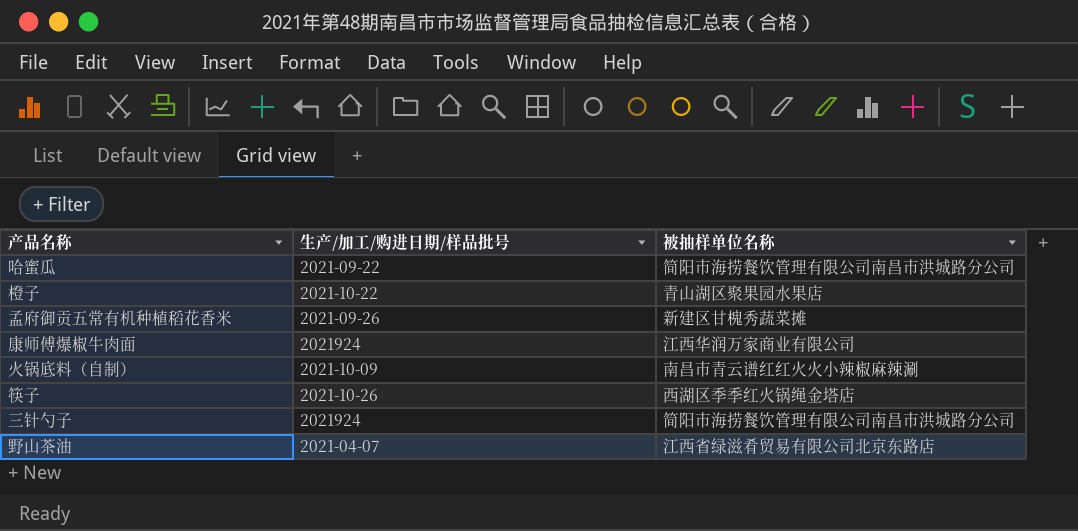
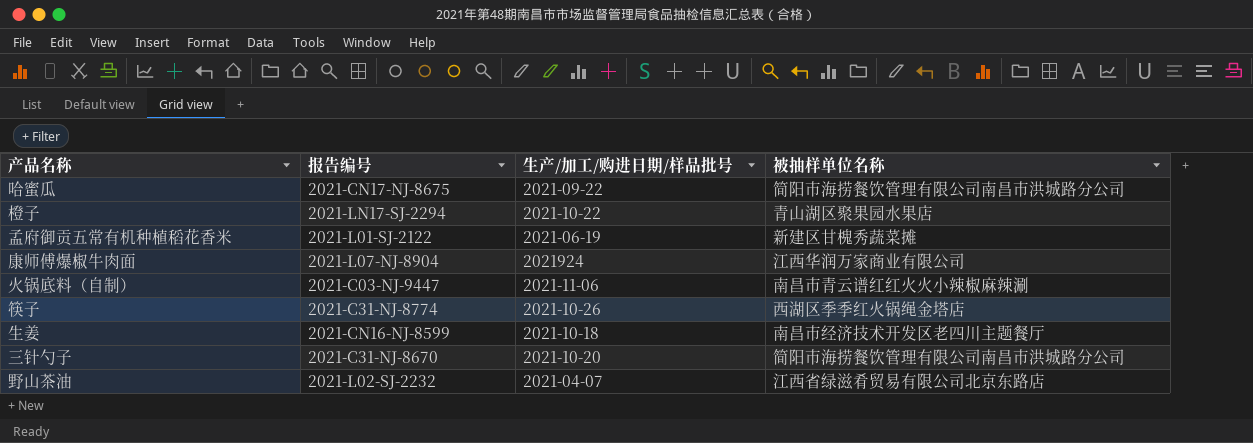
column 报告编号 | position: none -> 2
孟府御贡五常有机种植稻花香米 | 生产/加工/购进日期/样品批号: 2021-09-26 -> 2021-06-19
火锅底料（自制） | 生产/加工/购进日期/样品批号: 2021-10-09 -> 2021-11-06
row 生姜: none -> 2021-CN16-NJ-8599 | 2021-10-18 | 南昌市经济技术开发区老四川主题餐厅
三针勺子 | 生产/加工/购进日期/样品批号: 2021924 -> 2021-10-20

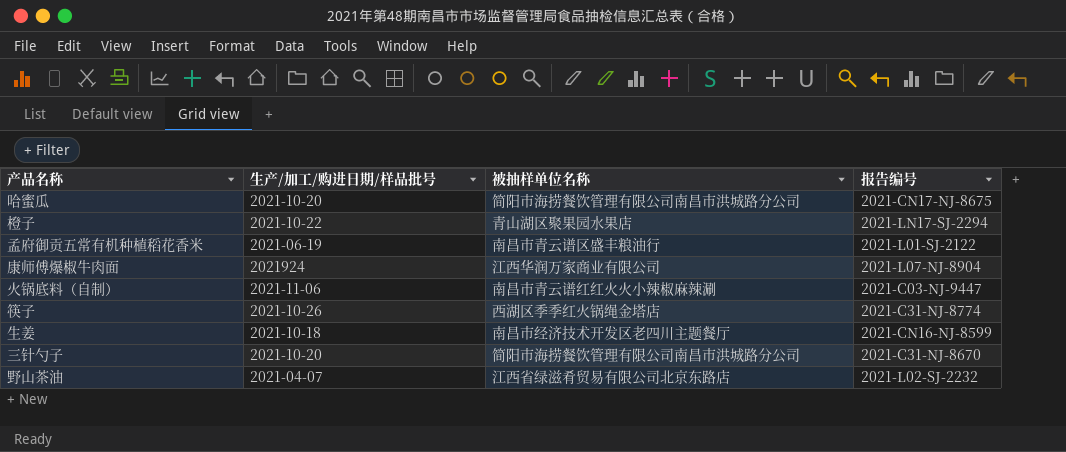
column 报告编号 | position: 2 -> 4
哈蜜瓜 | 生产/加工/购进日期/样品批号: 2021-09-22 -> 2021-10-20
孟府御贡五常有机种植稻花香米 | 被抽样单位名称: 新建区甘槐秀蔬菜摊 -> 南昌市青云谱区盛丰粮油行

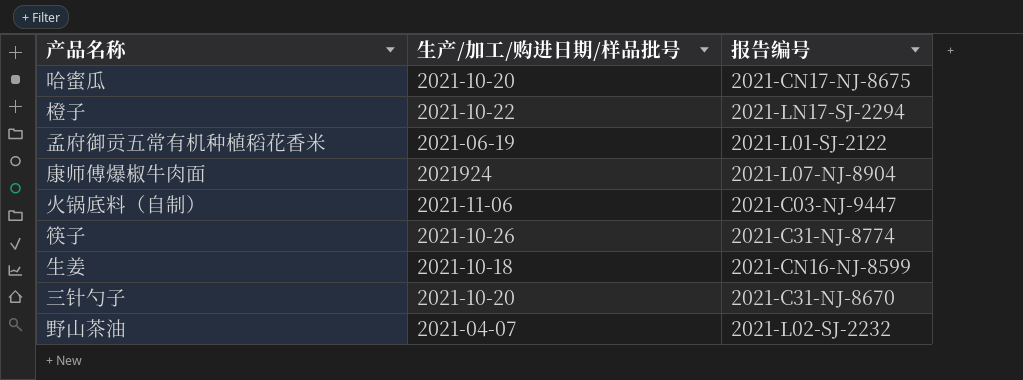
column 被抽样单位名称 | position: 3 -> none

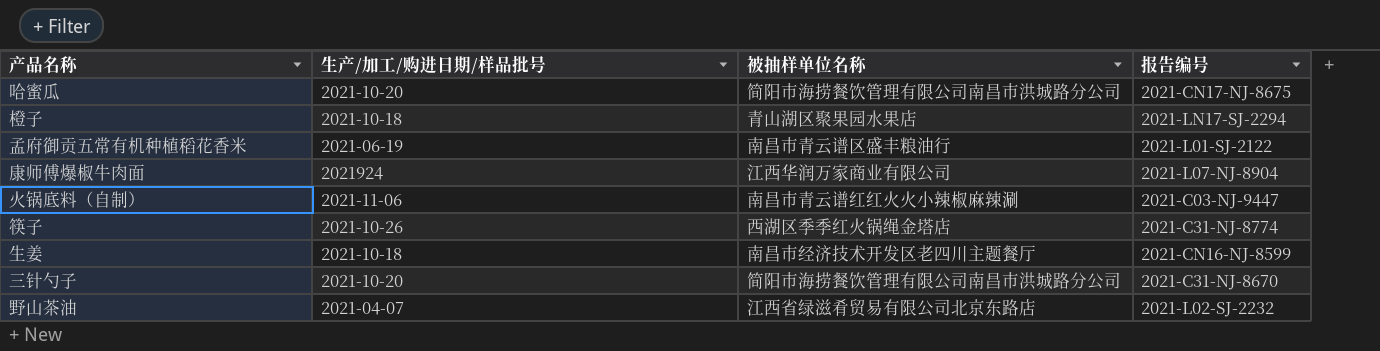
column 被抽样单位名称 | position: none -> 3
橙子 | 生产/加工/购进日期/样品批号: 2021-10-22 -> 2021-10-18

